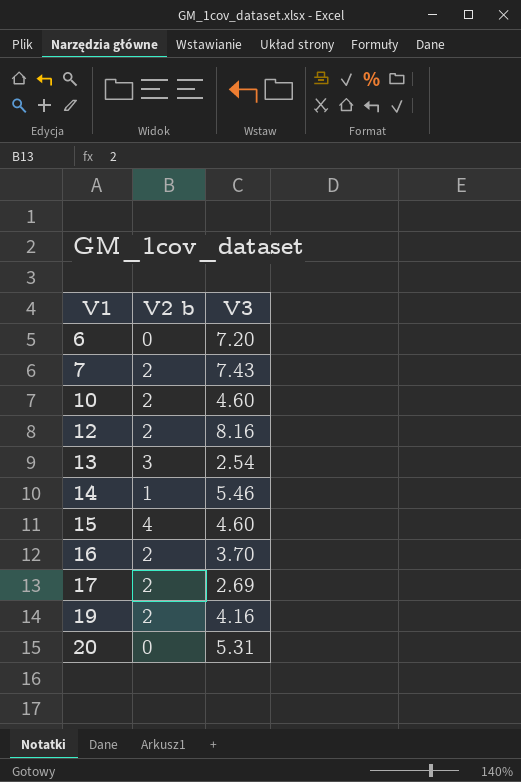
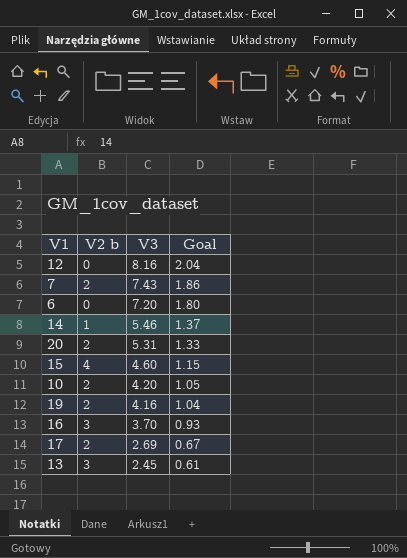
row order: V1 ascending -> V3 descending
column Goal | formula: none -> [V3] * 0.25
12 | V2 b: 2 -> 0
20 | V2 b: 0 -> 2
10 | V3: 4.60 -> 4.20
16 | V2 b: 2 -> 3
13 | V3: 2.54 -> 2.45

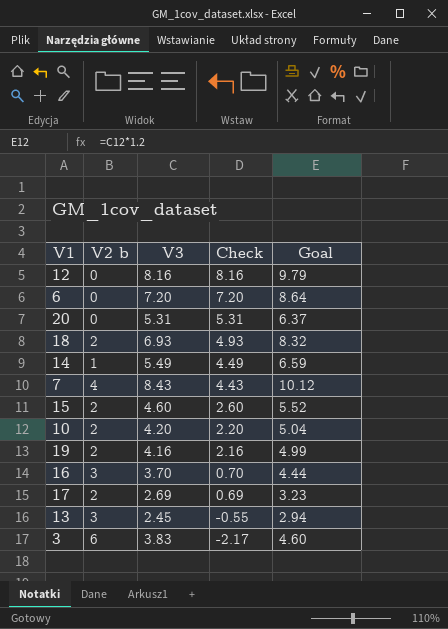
row order: V3 descending -> Check descending
column Check | formula: none -> [V3] - [V2 b]
column Goal | formula: [V3] * 0.25 -> [V3] * 1.2
20 | V2 b: 2 -> 0
row 18: none -> 2 | 6.93 | 4.93 | 8.32
14 | V3: 5.46 -> 5.49
7 | V2 b: 2 -> 4
7 | V3: 7.43 -> 8.43
15 | V2 b: 4 -> 2
row 3: none -> 6 | 3.83 | -2.17 | 4.60

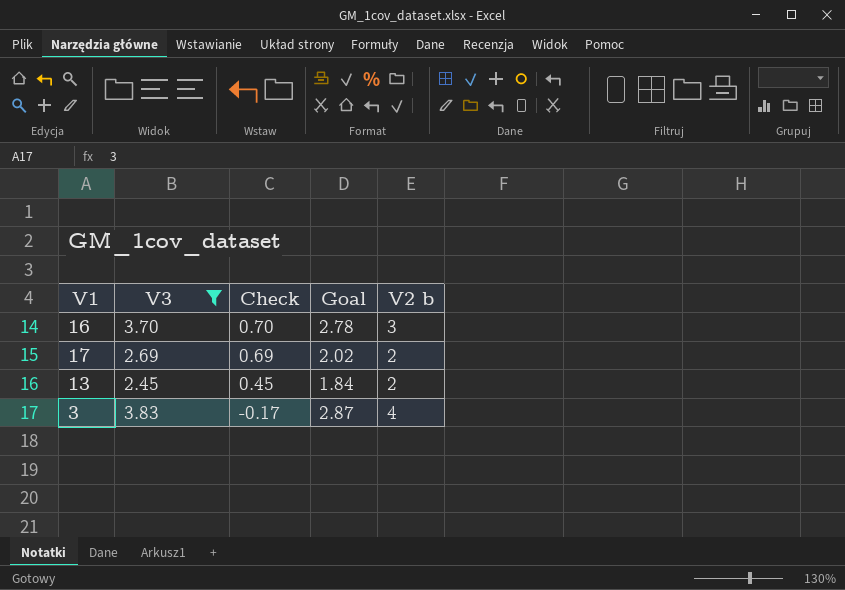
filter: none -> V3 <= 3.83
column Goal | formula: [V3] * 1.2 -> [V3] * 0.75
column V2 b | position: 2 -> 5
13 | Check: -0.55 -> 0.45
13 | V2 b: 3 -> 2
3 | Check: -2.17 -> -0.17
3 | V2 b: 6 -> 4

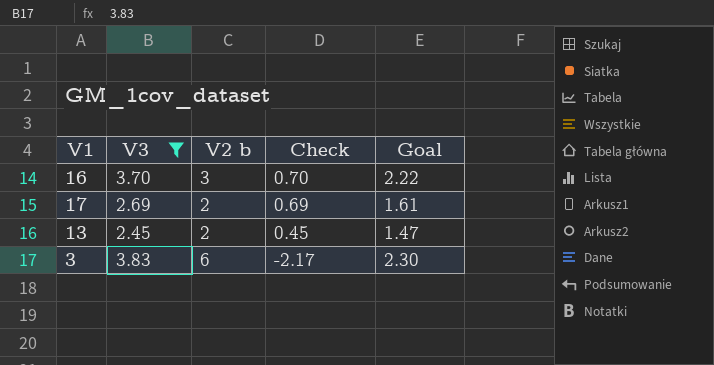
column V2 b | position: 5 -> 3
column Goal | formula: [V3] * 0.75 -> [V3] * 0.6
3 | V2 b: 4 -> 6
3 | Check: -0.17 -> -2.17

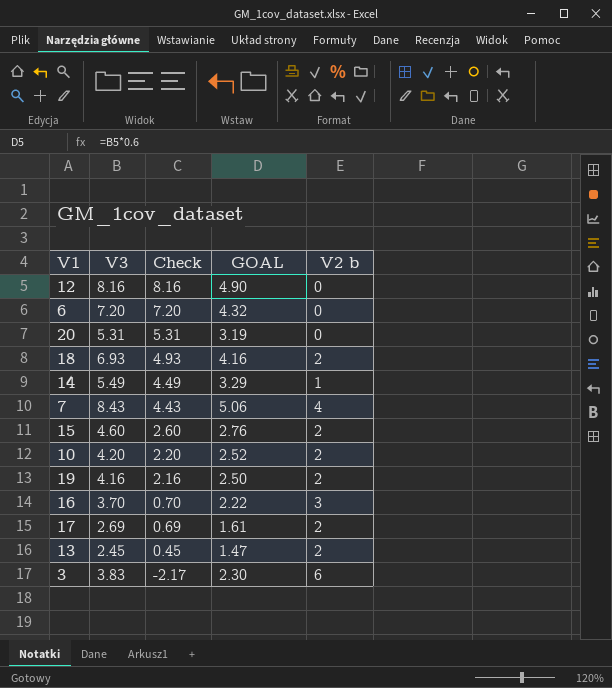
filter: V3 <= 3.83 -> none
column name: Goal -> GOAL
column V2 b | position: 3 -> 5

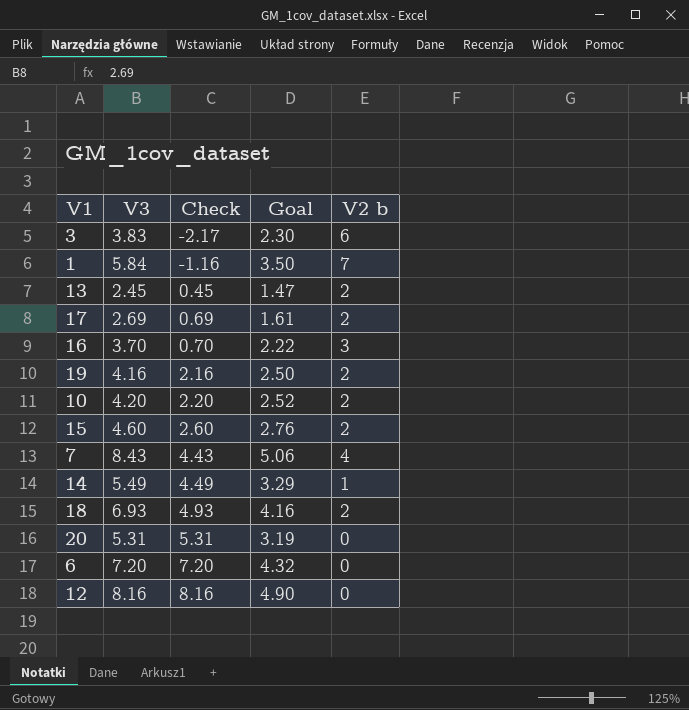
row order: Check descending -> Check ascending
column name: GOAL -> Goal
row 1: none -> 5.84 | -1.16 | 3.50 | 7

